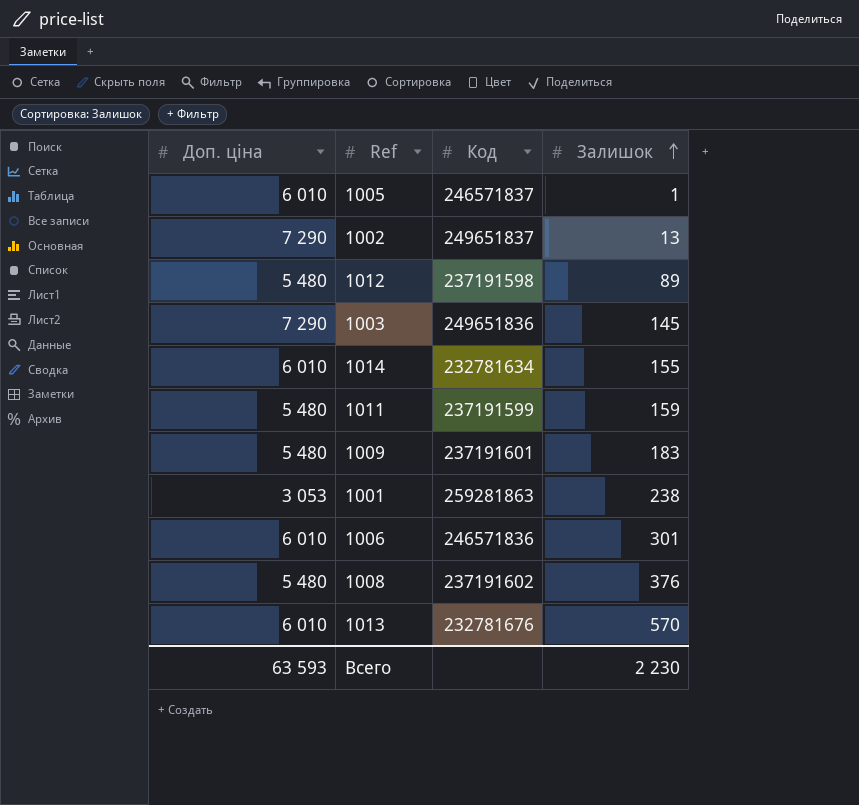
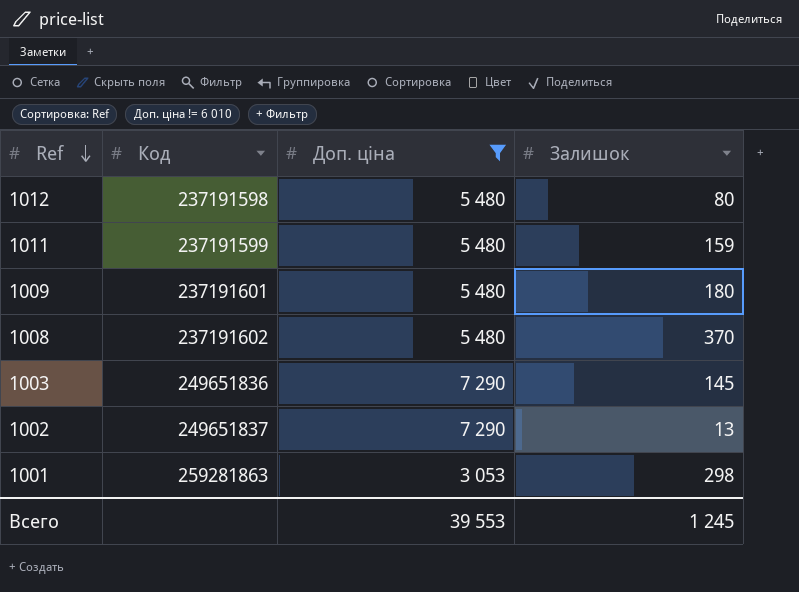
filter: none -> Доп. ціна != 6 010
row order: Залишок ascending -> Ref descending
column Доп. ціна | position: 1 -> 3
1012 | Залишок: 89 -> 80
1009 | Залишок: 183 -> 180
1008 | Залишок: 376 -> 370
1001 | Залишок: 238 -> 298
Всего | Доп. ціна: 63 593 -> 39 553
Всего | Залишок: 2 230 -> 1 245

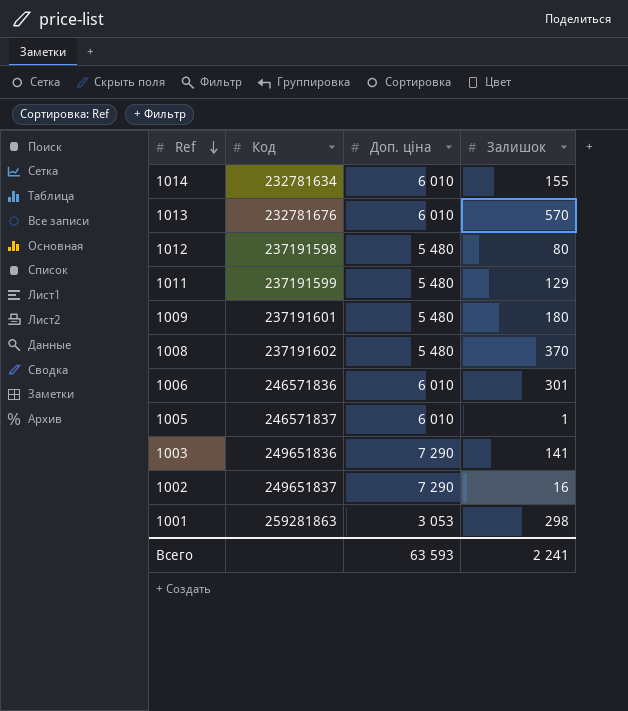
filter: Доп. ціна != 6 010 -> none
1011 | Залишок: 159 -> 129
1003 | Залишок: 145 -> 141
1002 | Залишок: 13 -> 16
Всего | Доп. ціна: 39 553 -> 63 593
Всего | Залишок: 1 245 -> 2 241

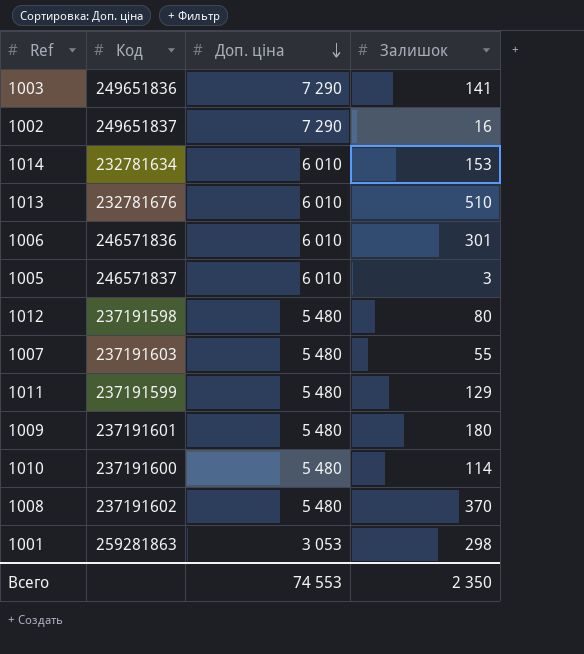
row order: Ref descending -> Доп. ціна descending
1014 | Залишок: 155 -> 153
1013 | Залишок: 570 -> 510
1005 | Залишок: 1 -> 3
row 1007: none -> 237191603 | 5 480 | 55
row 1010: none -> 237191600 | 5 480 | 114
Всего | Доп. ціна: 63 593 -> 74 553
Всего | Залишок: 2 241 -> 2 350

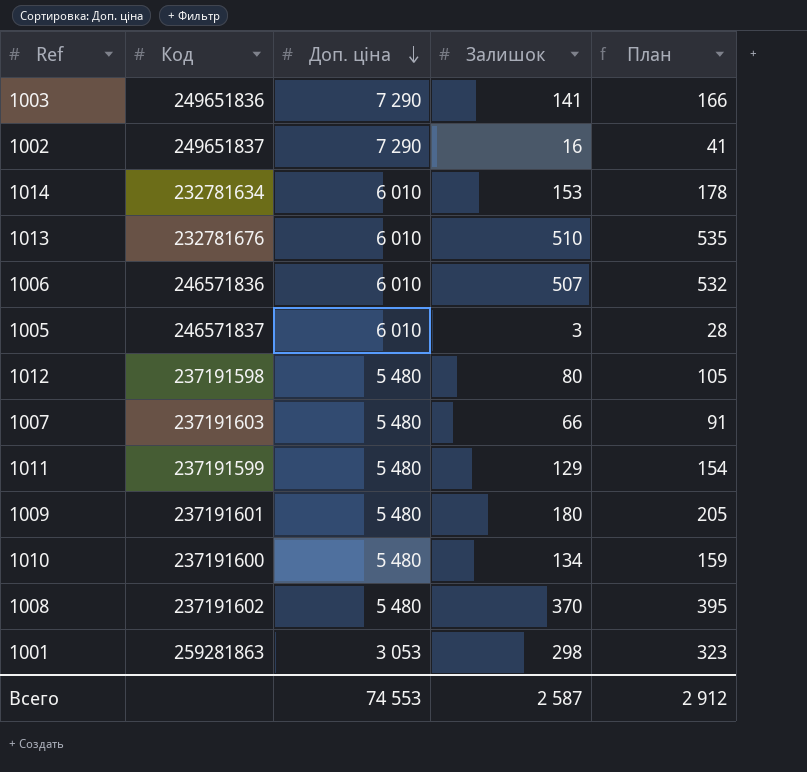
column План | formula: none -> [Залишок] + 25
1006 | Залишок: 301 -> 507
1007 | Залишок: 55 -> 66
1010 | Залишок: 114 -> 134
Всего | Залишок: 2 350 -> 2 587

